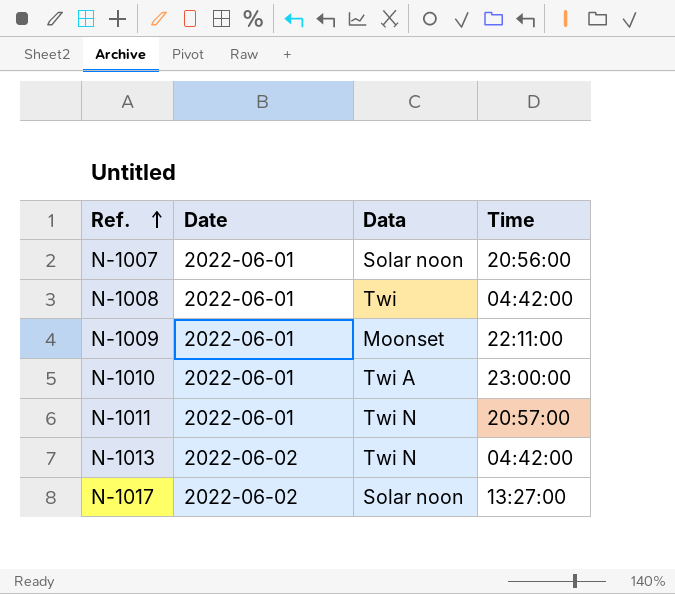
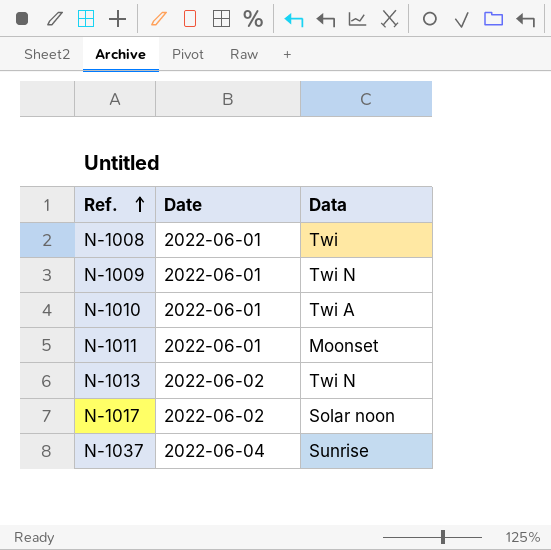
column Time | position: 4 -> none
row N-1007: 2022-06-01 | Solar noon | 20:56:00 -> none
N-1009 | Data: Moonset -> Twi N
N-1011 | Data: Twi N -> Moonset
row N-1037: none -> 2022-06-04 | Sunrise

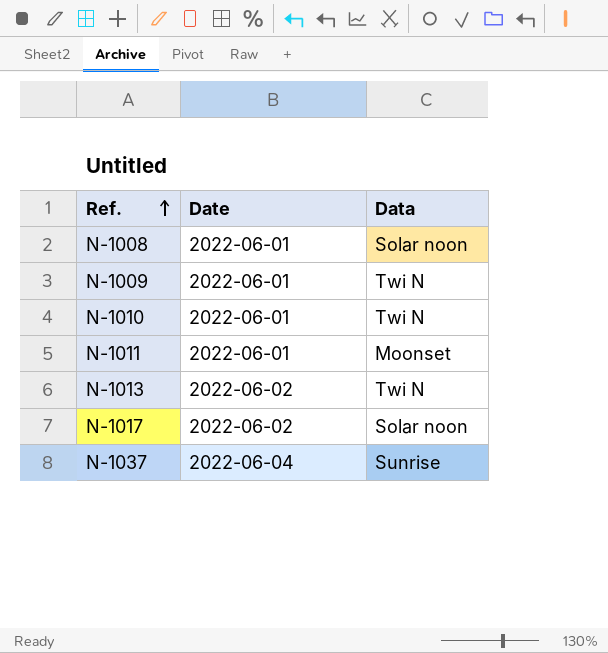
N-1008 | Data: Twi -> Solar noon
N-1010 | Data: Twi A -> Twi N

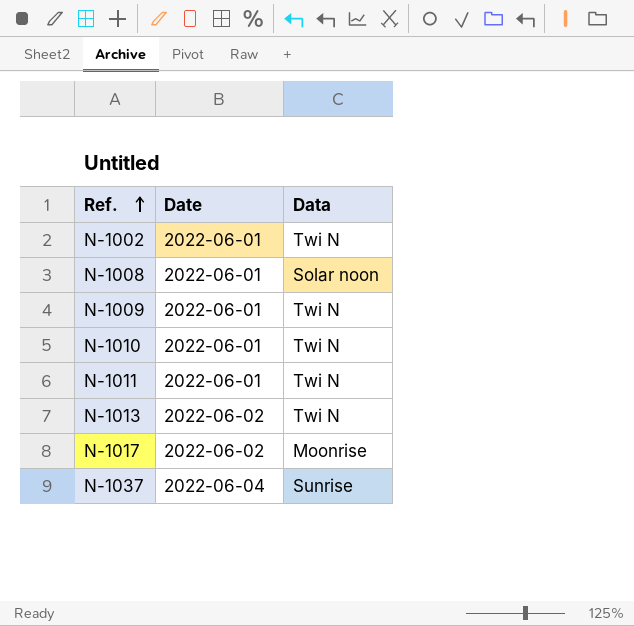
row N-1002: none -> 2022-06-01 | Twi N
N-1011 | Data: Moonset -> Twi N
N-1017 | Data: Solar noon -> Moonrise

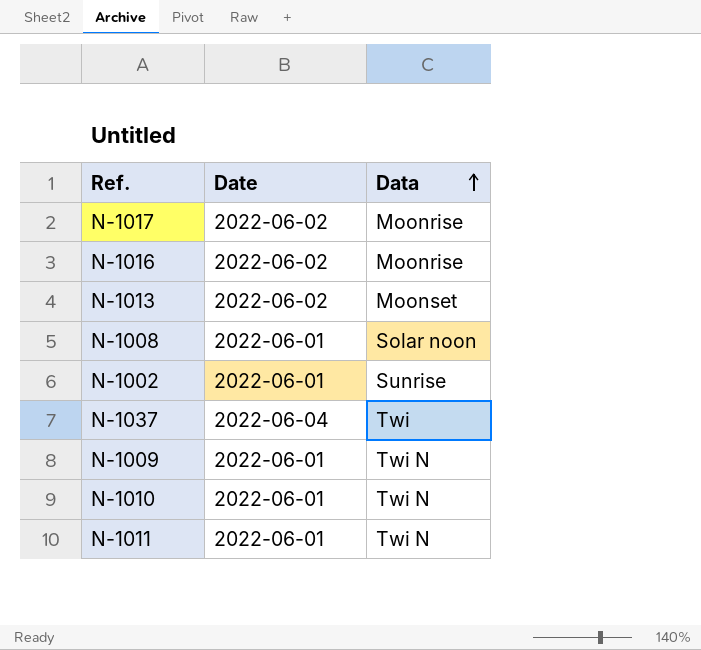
row order: Ref. ascending -> Data ascending
row N-1016: none -> 2022-06-02 | Moonrise
N-1013 | Data: Twi N -> Moonset
N-1002 | Data: Twi N -> Sunrise
N-1037 | Data: Sunrise -> Twi

